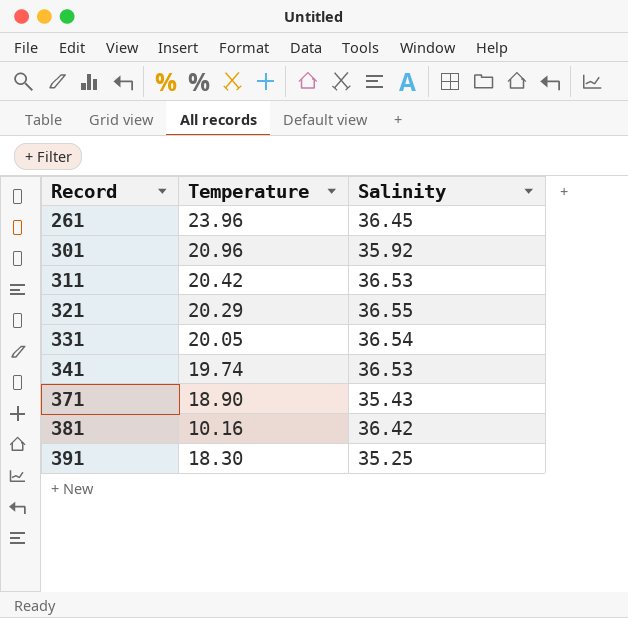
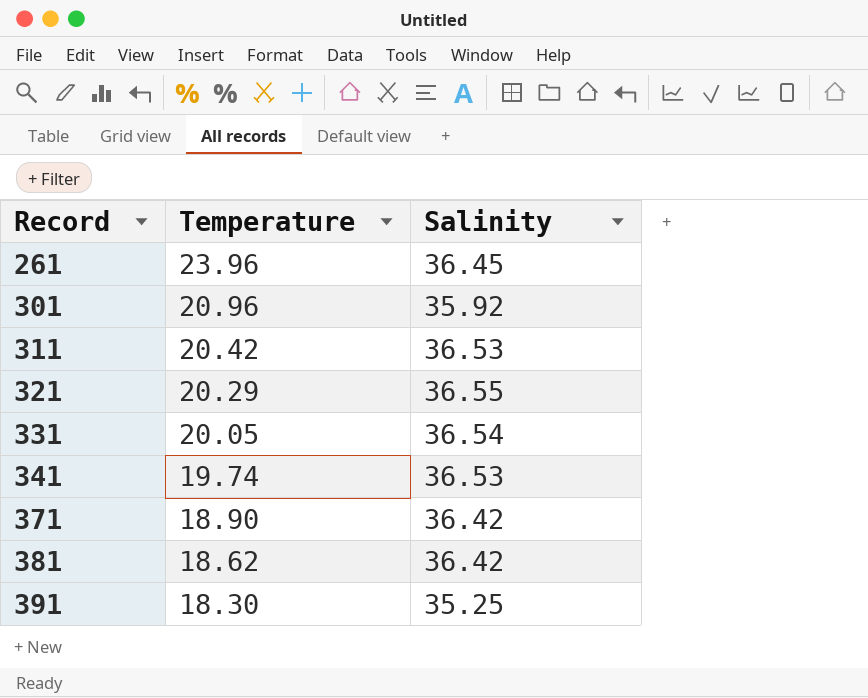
371 | Salinity: 35.43 -> 36.42
381 | Temperature: 10.16 -> 18.62

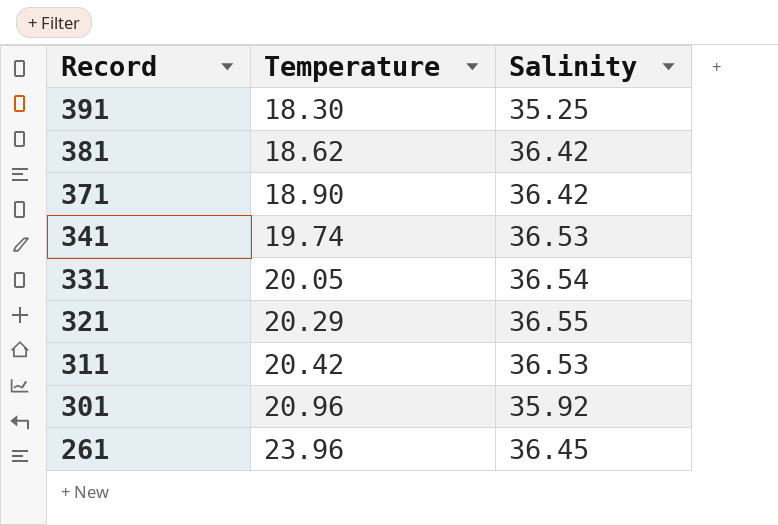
row order: Record ascending -> Record descending

